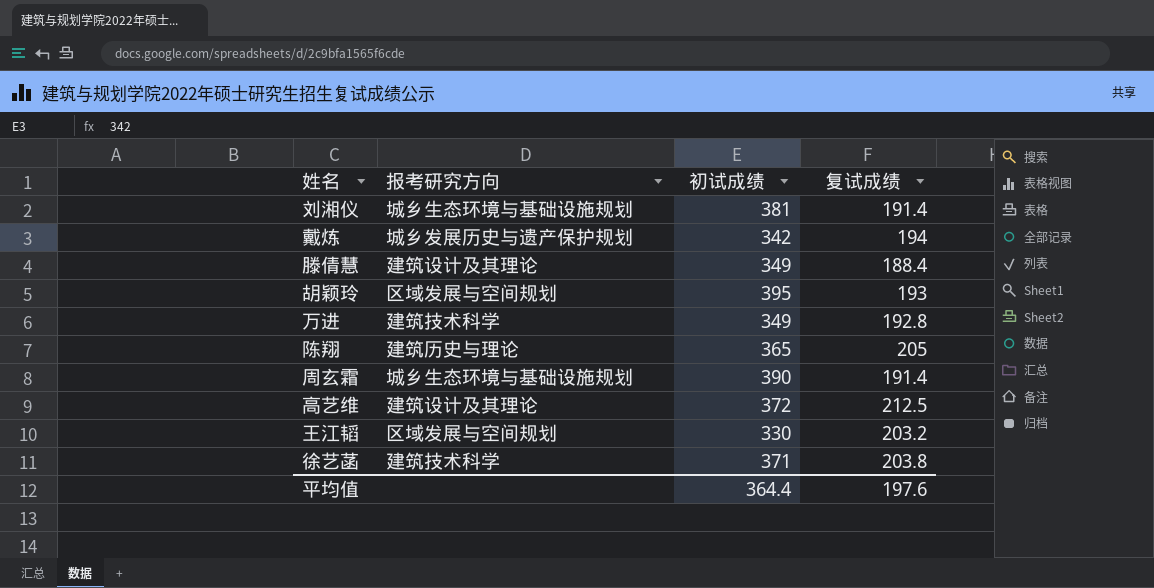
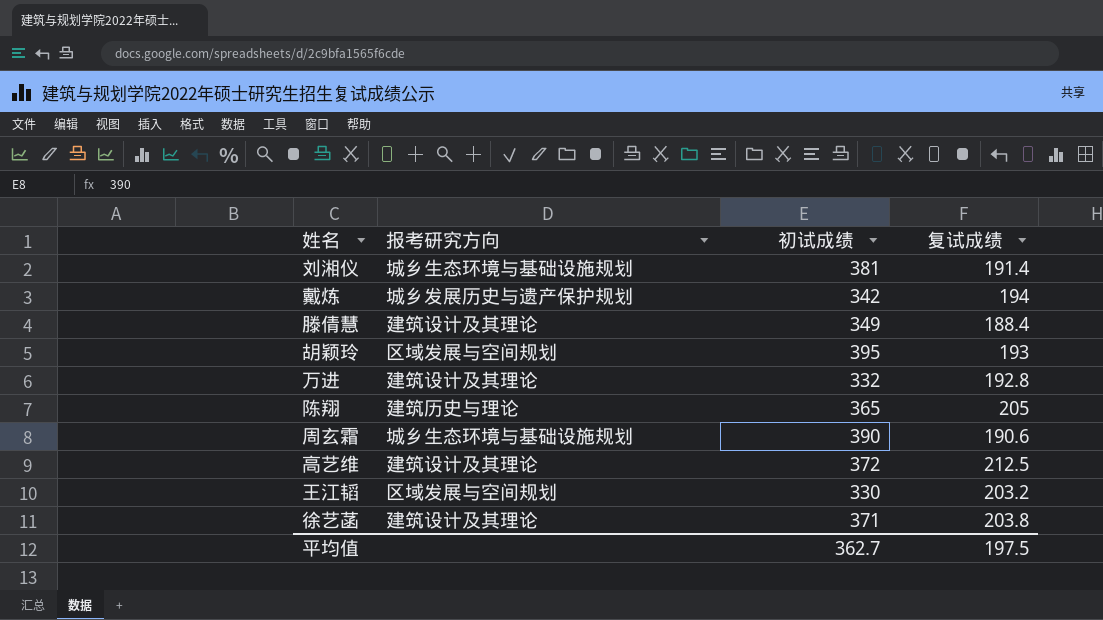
万进 | 报考研究方向: 建筑技术科学 -> 建筑设计及其理论
万进 | 初试成绩: 349 -> 332
周玄霜 | 复试成绩: 191.4 -> 190.6
徐艺菡 | 报考研究方向: 建筑技术科学 -> 建筑设计及其理论
平均值 | 初试成绩: 364.4 -> 362.7
平均值 | 复试成绩: 197.6 -> 197.5

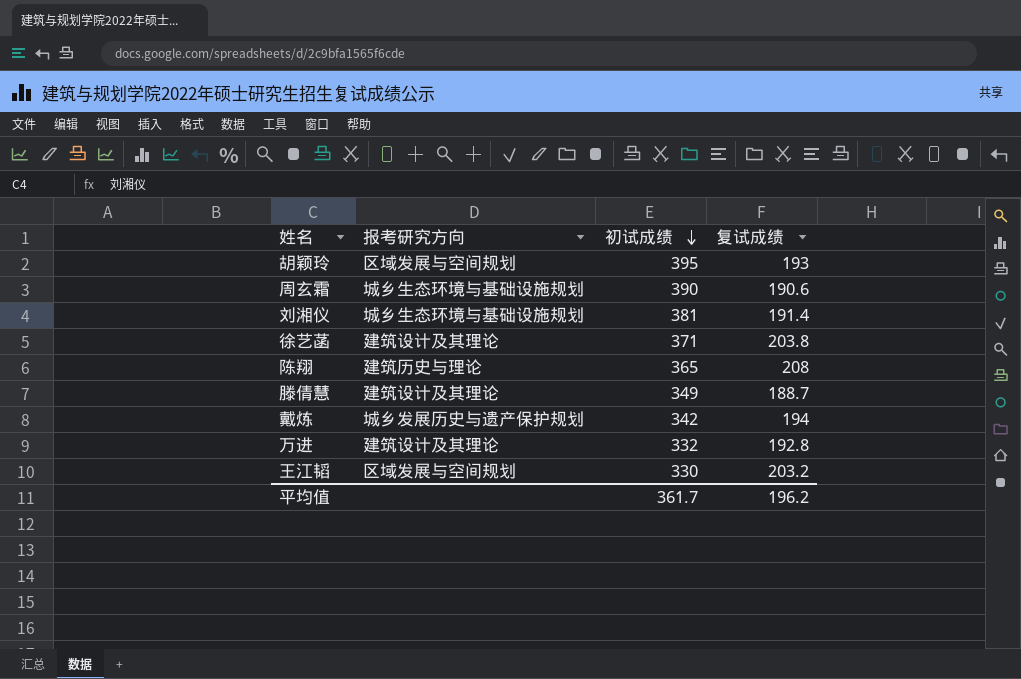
row order: none -> 初试成绩 descending
row 高艺维: 建筑设计及其理论 | 372 | 212.5 -> none
陈翔 | 复试成绩: 205 -> 208
滕倩慧 | 复试成绩: 188.4 -> 188.7
平均值 | 初试成绩: 362.7 -> 361.7
平均值 | 复试成绩: 197.5 -> 196.2

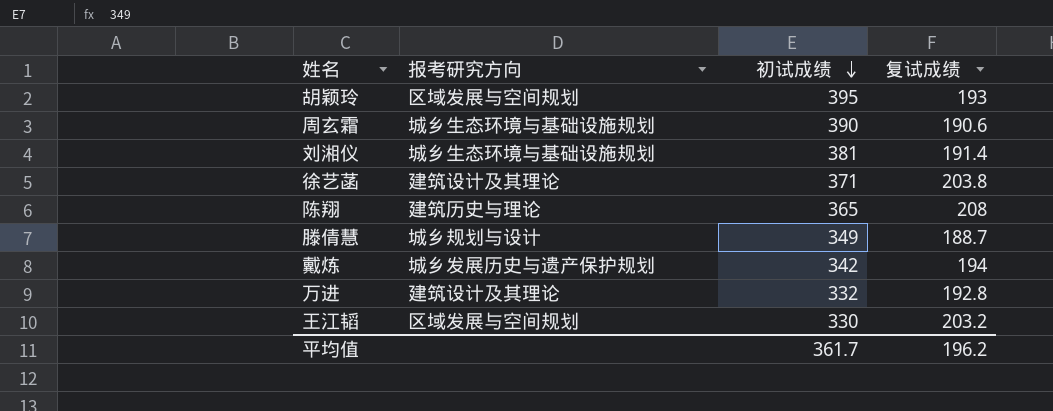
滕倩慧 | 报考研究方向: 建筑设计及其理论 -> 城乡规划与设计

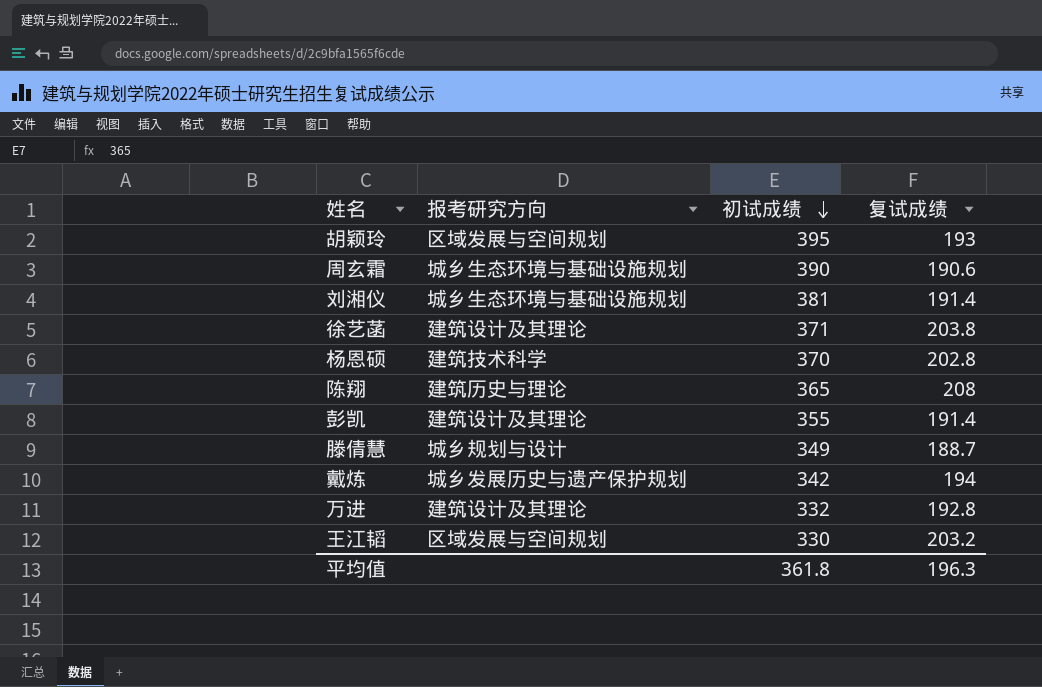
row 杨恩硕: none -> 建筑技术科学 | 370 | 202.8
row 彭凯: none -> 建筑设计及其理论 | 355 | 191.4
平均值 | 初试成绩: 361.7 -> 361.8
平均值 | 复试成绩: 196.2 -> 196.3

